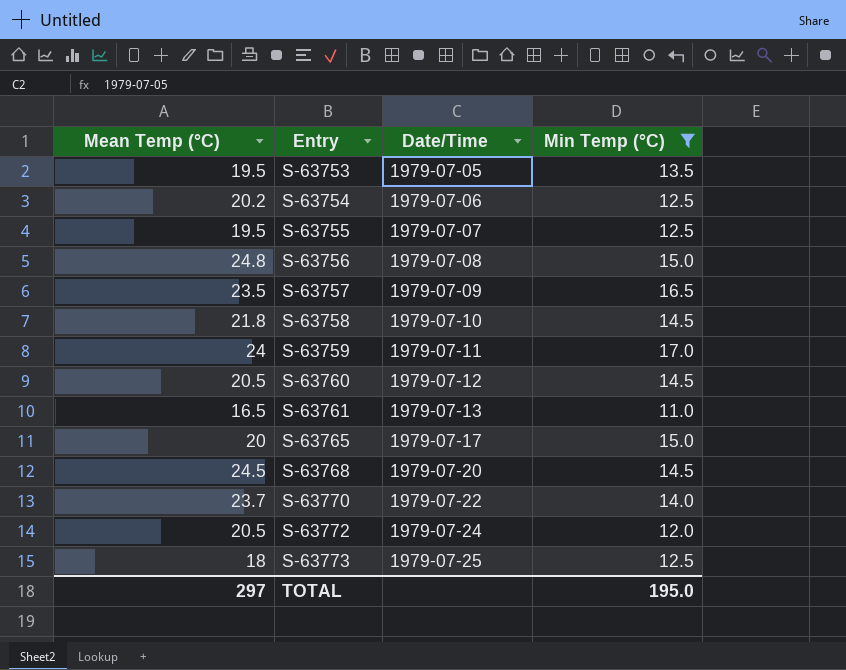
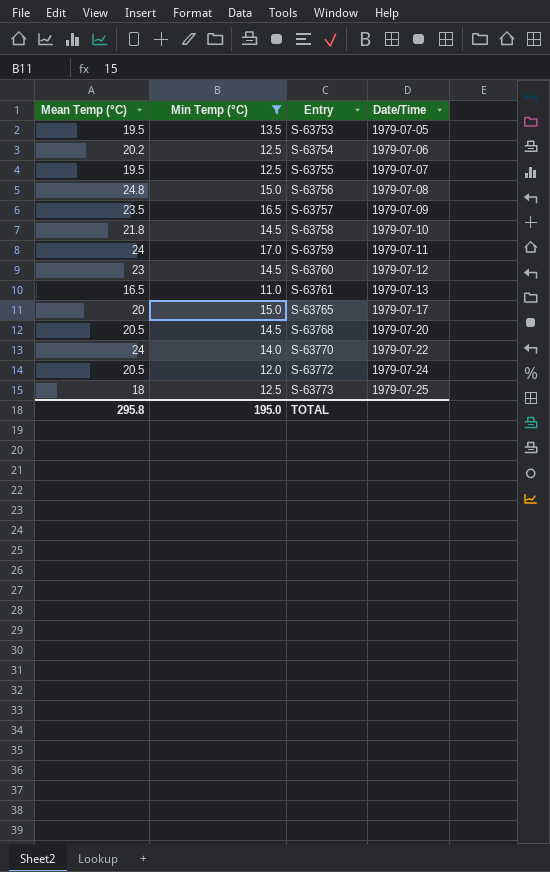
column Min Temp (°C) | position: 4 -> 2
S-63760 | Mean Temp (°C): 20.5 -> 23
S-63768 | Mean Temp (°C): 24.5 -> 20.5
S-63770 | Mean Temp (°C): 23.7 -> 24
TOTAL | Mean Temp (°C): 297 -> 295.8

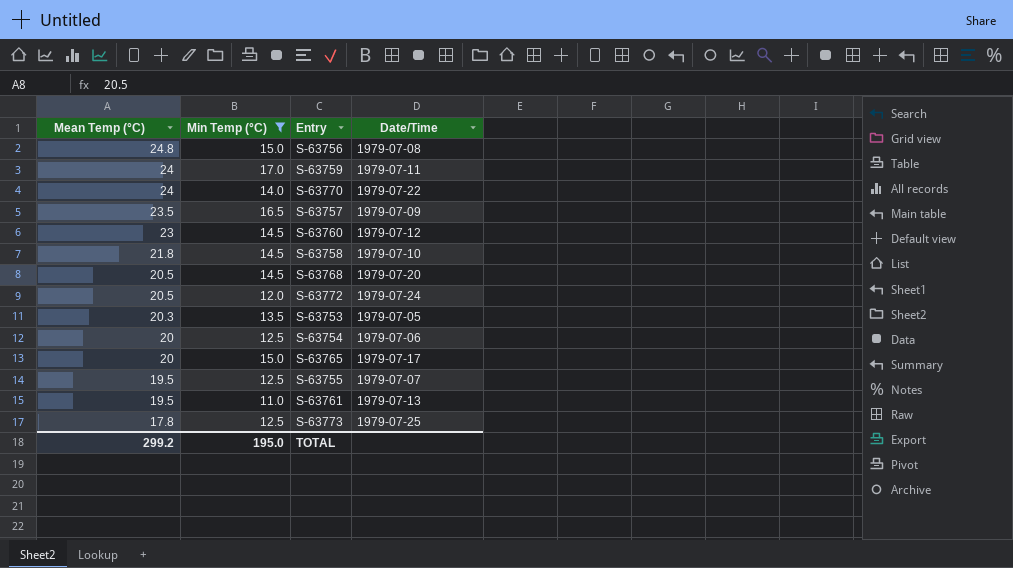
row order: Entry ascending -> Mean Temp (°C) descending
S-63753 | Mean Temp (°C): 19.5 -> 20.3
S-63754 | Mean Temp (°C): 20.2 -> 20
S-63761 | Mean Temp (°C): 16.5 -> 19.5
S-63773 | Mean Temp (°C): 18 -> 17.8
TOTAL | Mean Temp (°C): 295.8 -> 299.2

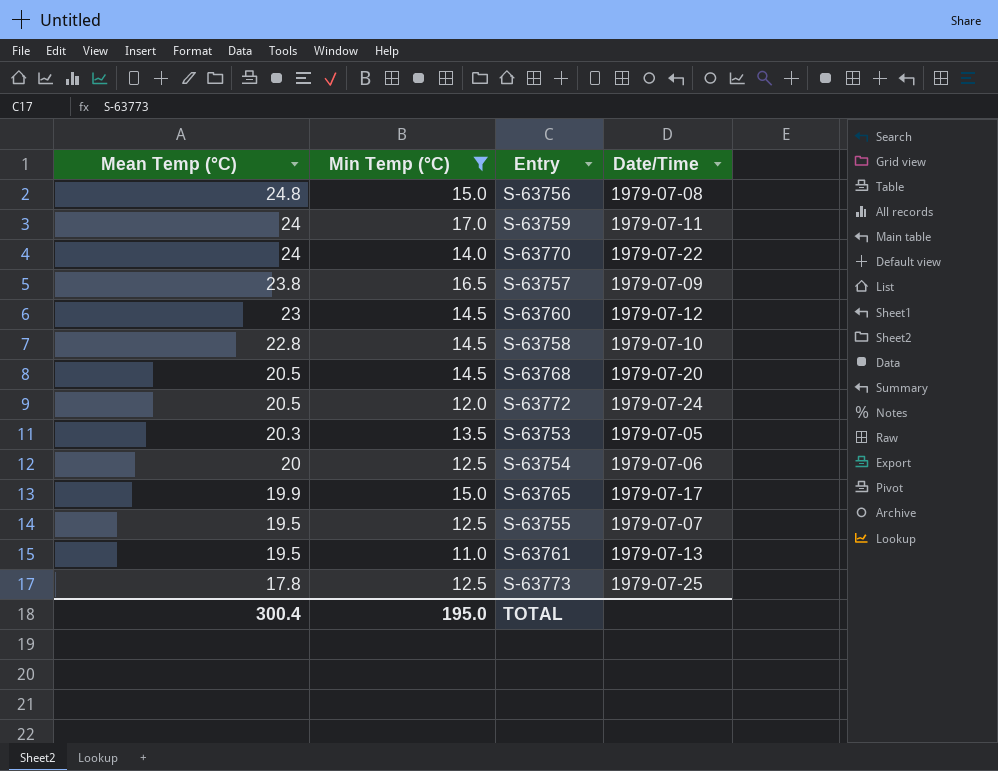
S-63757 | Mean Temp (°C): 23.5 -> 23.8
S-63758 | Mean Temp (°C): 21.8 -> 22.8
S-63765 | Mean Temp (°C): 20 -> 19.9
TOTAL | Mean Temp (°C): 299.2 -> 300.4

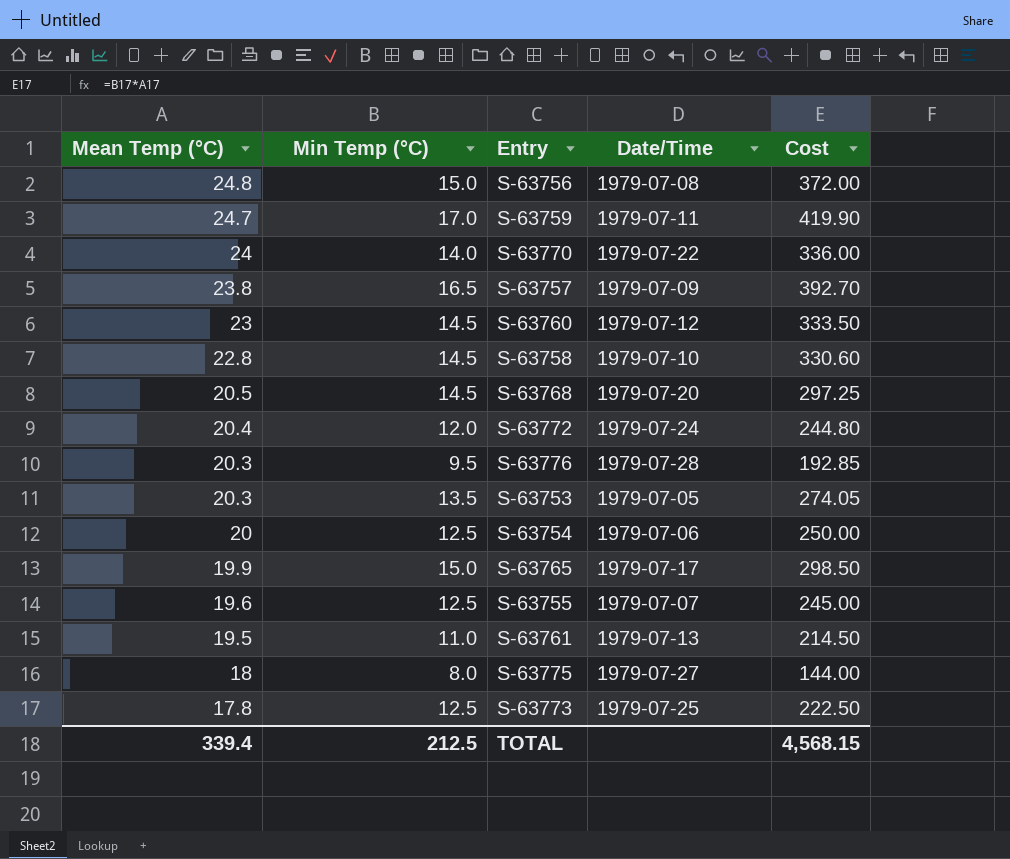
filter: Min Temp (°C) >= 11.0 -> none
column Cost | formula: none -> [Mean Temp (°C)] * [Min Temp (°C)]
S-63759 | Mean Temp (°C): 24 -> 24.7
S-63772 | Mean Temp (°C): 20.5 -> 20.4
S-63755 | Mean Temp (°C): 19.5 -> 19.6
TOTAL | Mean Temp (°C): 300.4 -> 339.4
TOTAL | Min Temp (°C): 195.0 -> 212.5

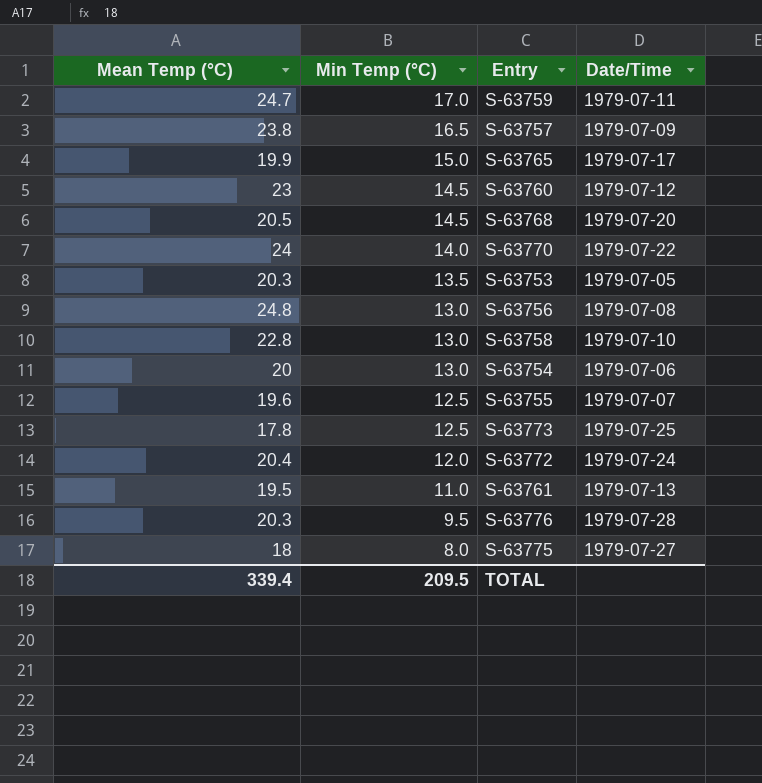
row order: Mean Temp (°C) descending -> Min Temp (°C) descending
column Cost | formula: [Mean Temp (°C)] * [Min Temp (°C)] -> none
S-63756 | Min Temp (°C): 15.0 -> 13.0
S-63758 | Min Temp (°C): 14.5 -> 13.0
S-63754 | Min Temp (°C): 12.5 -> 13.0
TOTAL | Min Temp (°C): 212.5 -> 209.5

